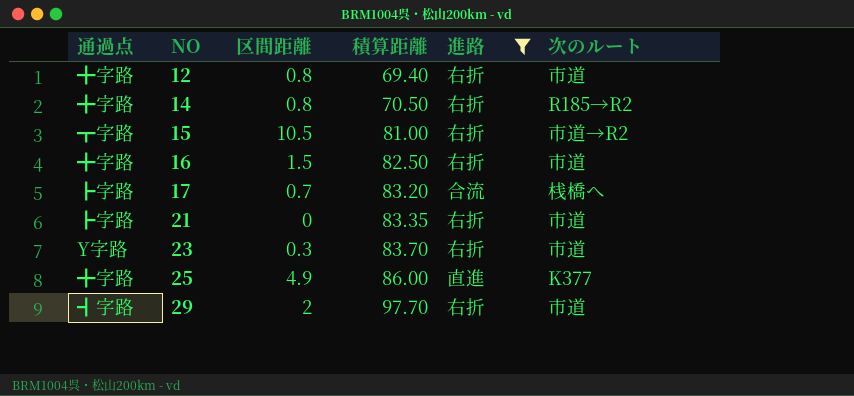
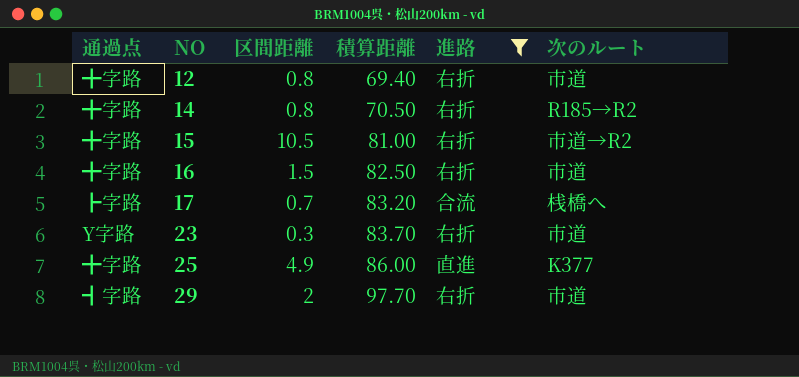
row 21: ┣字路 | 0 | 83.35 | 右折 | 市道 -> none
15 | 通過点: ┳字路 -> ╋字路

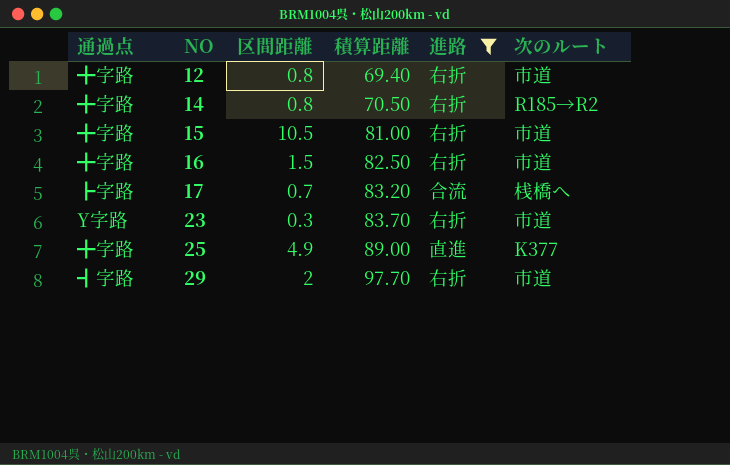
15 | 次のルート: 市道→R2 -> 市道
25 | 積算距離: 86.00 -> 89.00

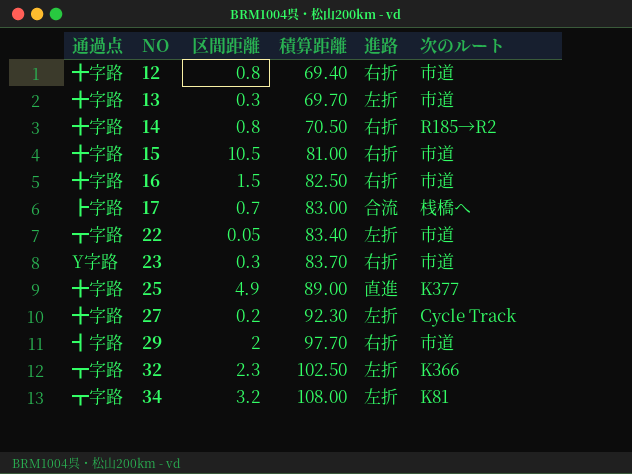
filter: 進路 != 左折 -> none
17 | 積算距離: 83.20 -> 83.00

